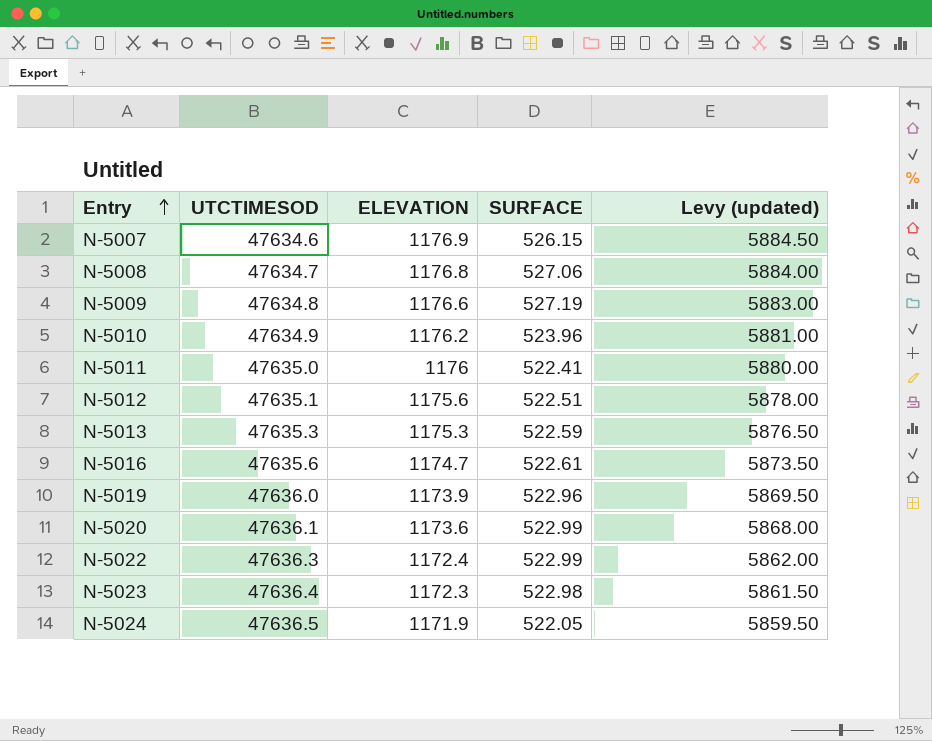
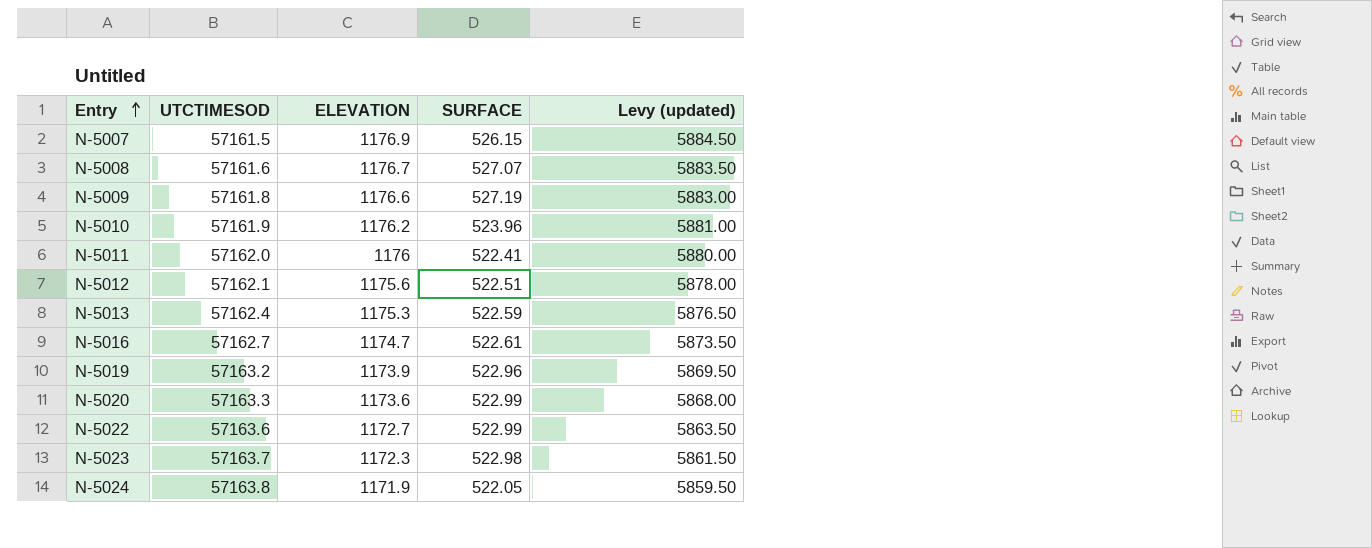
N-5007 | UTCTIMESOD: 47634.6 -> 57161.5
N-5008 | UTCTIMESOD: 47634.7 -> 57161.6
N-5008 | ELEVATION: 1176.8 -> 1176.7
N-5008 | SURFACE: 527.06 -> 527.07
N-5008 | Levy (updated): 5884.00 -> 5883.50
N-5009 | UTCTIMESOD: 47634.8 -> 57161.8
N-5010 | UTCTIMESOD: 47634.9 -> 57161.9
N-5011 | UTCTIMESOD: 47635.0 -> 57162.0
N-5012 | UTCTIMESOD: 47635.1 -> 57162.1
N-5013 | UTCTIMESOD: 47635.3 -> 57162.4
N-5016 | UTCTIMESOD: 47635.6 -> 57162.7
N-5019 | UTCTIMESOD: 47636.0 -> 57163.2
N-5020 | UTCTIMESOD: 47636.1 -> 57163.3
N-5022 | UTCTIMESOD: 47636.3 -> 57163.6
N-5022 | ELEVATION: 1172.4 -> 1172.7
N-5022 | Levy (updated): 5862.00 -> 5863.50
N-5023 | UTCTIMESOD: 47636.4 -> 57163.7
N-5024 | UTCTIMESOD: 47636.5 -> 57163.8

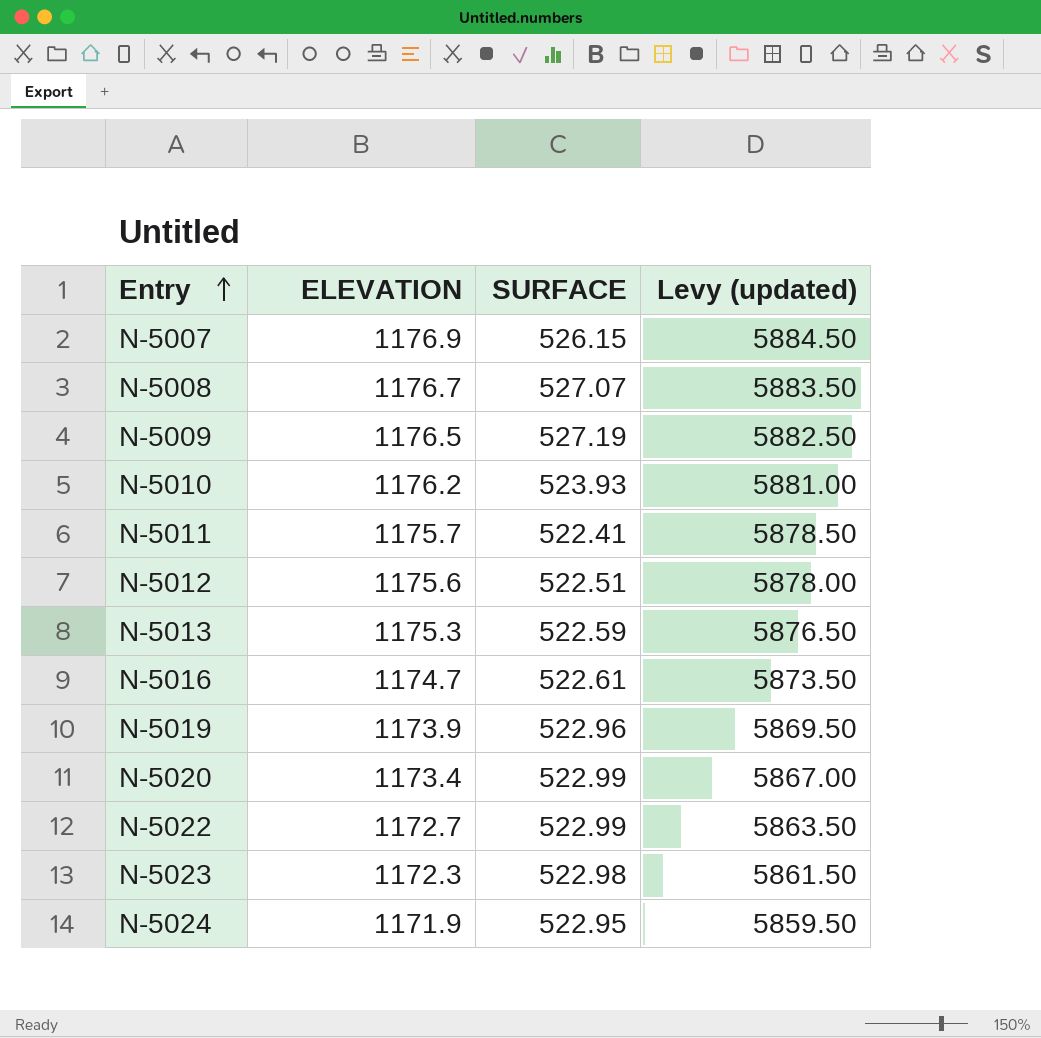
column UTCTIMESOD | position: 2 -> none
N-5009 | ELEVATION: 1176.6 -> 1176.5
N-5009 | Levy (updated): 5883.00 -> 5882.50
N-5010 | SURFACE: 523.96 -> 523.93
N-5011 | ELEVATION: 1176 -> 1175.7
N-5011 | Levy (updated): 5880.00 -> 5878.50
N-5020 | ELEVATION: 1173.6 -> 1173.4
N-5020 | Levy (updated): 5868.00 -> 5867.00
N-5024 | SURFACE: 522.05 -> 522.95

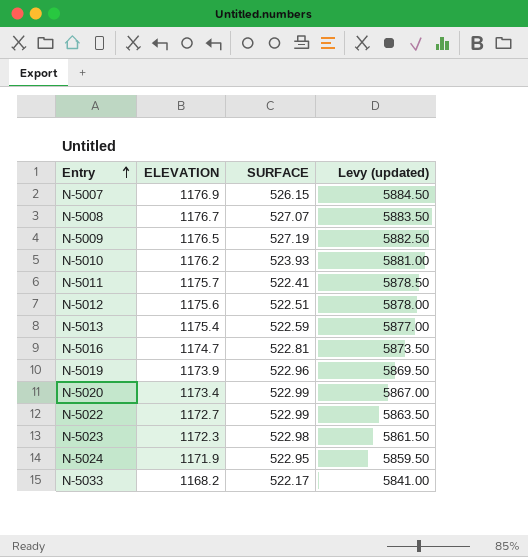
N-5013 | ELEVATION: 1175.3 -> 1175.4
N-5013 | Levy (updated): 5876.50 -> 5877.00
N-5016 | SURFACE: 522.61 -> 522.81
row N-5033: none -> 1168.2 | 522.17 | 5841.00

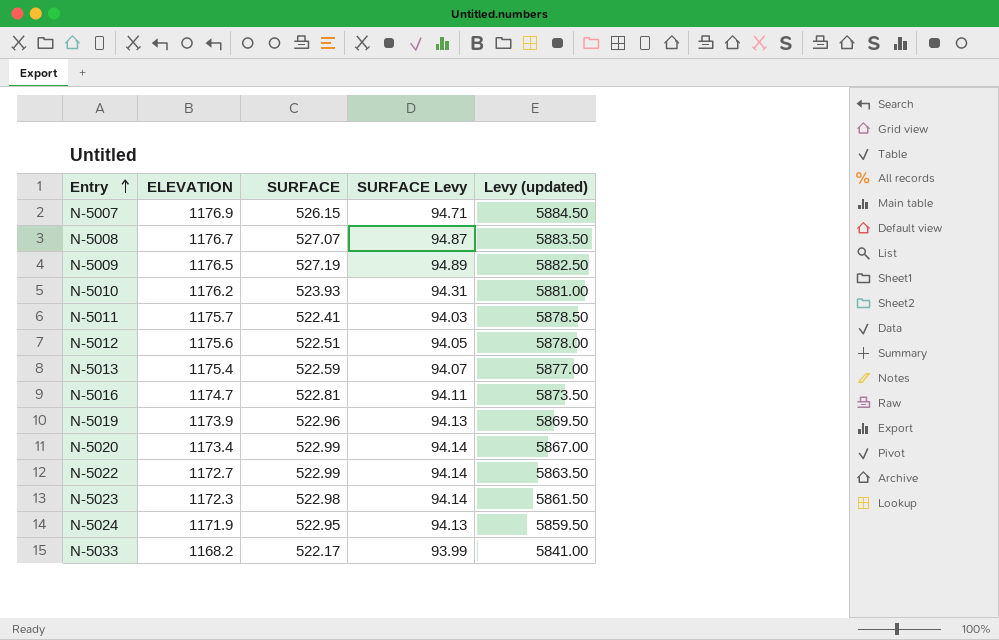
column SURFACE Levy | formula: none -> [SURFACE] * 0.18

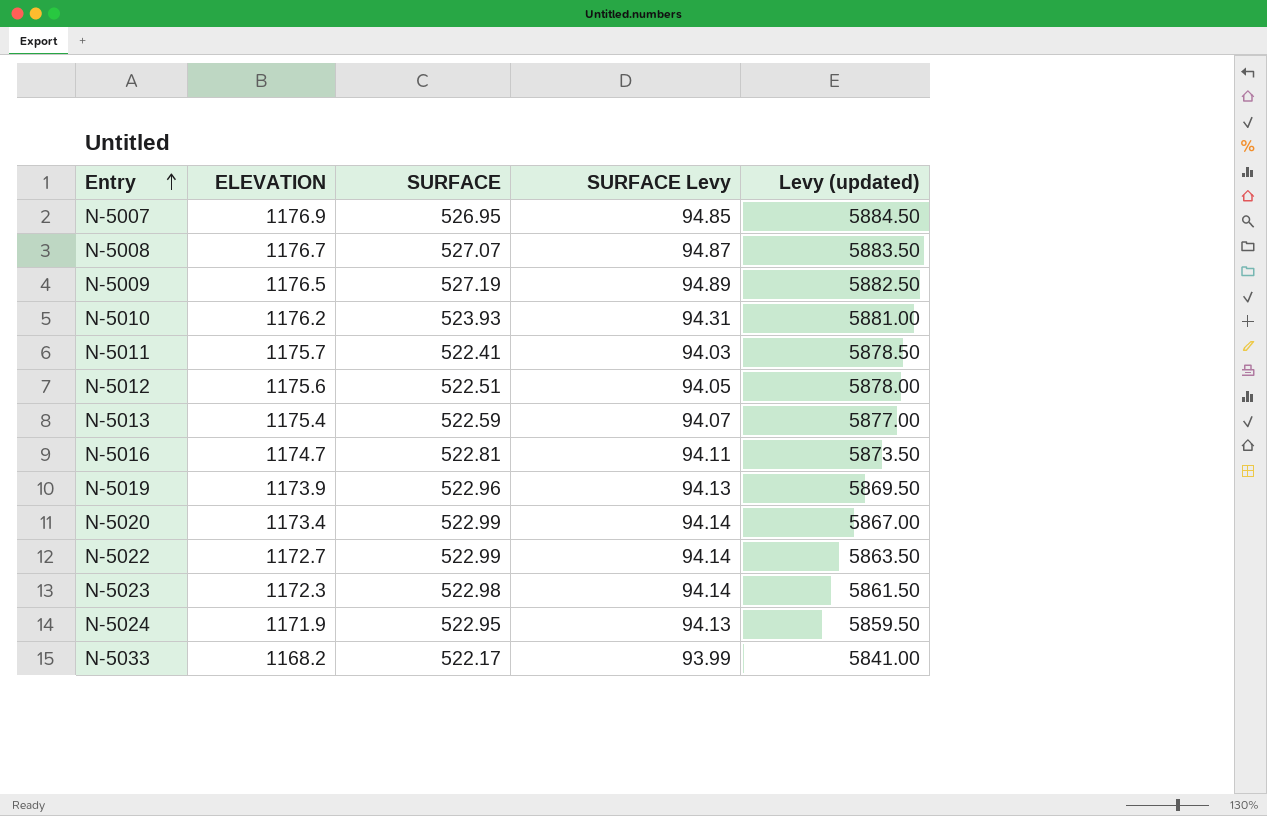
N-5007 | SURFACE: 526.15 -> 526.95
N-5007 | SURFACE Levy: 94.71 -> 94.85

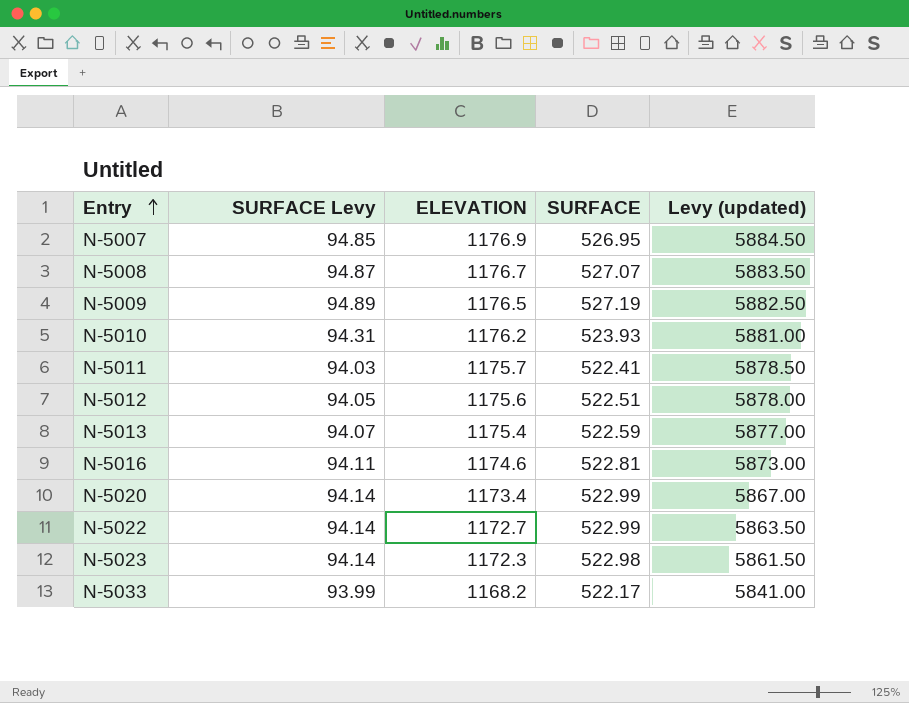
column SURFACE Levy | position: 4 -> 2
row N-5019: 1173.9 | 522.96 | 94.13 | 5869.50 -> none
row N-5024: 1171.9 | 522.95 | 94.13 | 5859.50 -> none
N-5016 | ELEVATION: 1174.7 -> 1174.6
N-5016 | Levy (updated): 5873.50 -> 5873.00

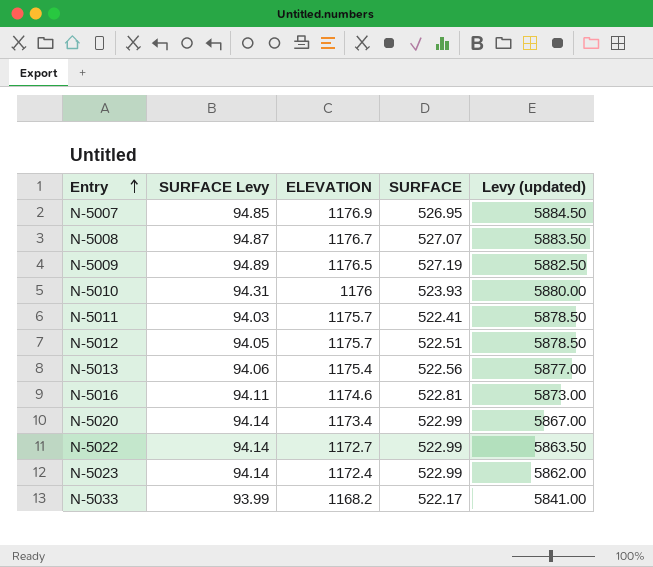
N-5010 | ELEVATION: 1176.2 -> 1176
N-5010 | Levy (updated): 5881.00 -> 5880.00
N-5012 | ELEVATION: 1175.6 -> 1175.7
N-5012 | Levy (updated): 5878.00 -> 5878.50
N-5013 | SURFACE Levy: 94.07 -> 94.06
N-5013 | SURFACE: 522.59 -> 522.56
N-5023 | ELEVATION: 1172.3 -> 1172.4
N-5023 | SURFACE: 522.98 -> 522.99
N-5023 | Levy (updated): 5861.50 -> 5862.00

